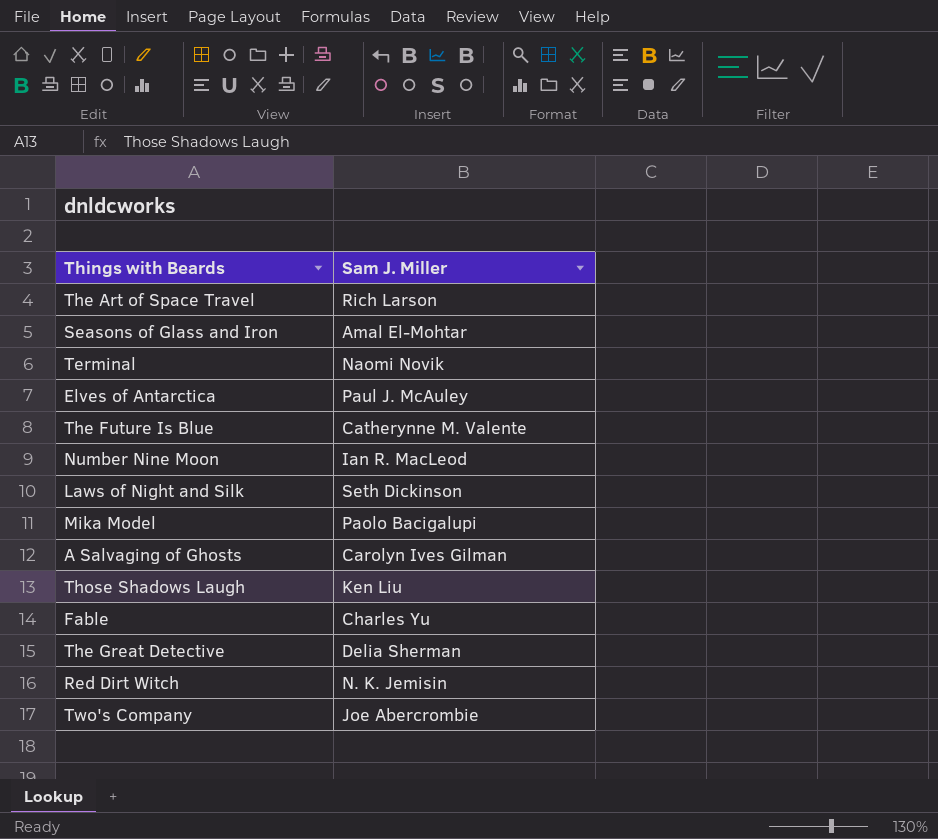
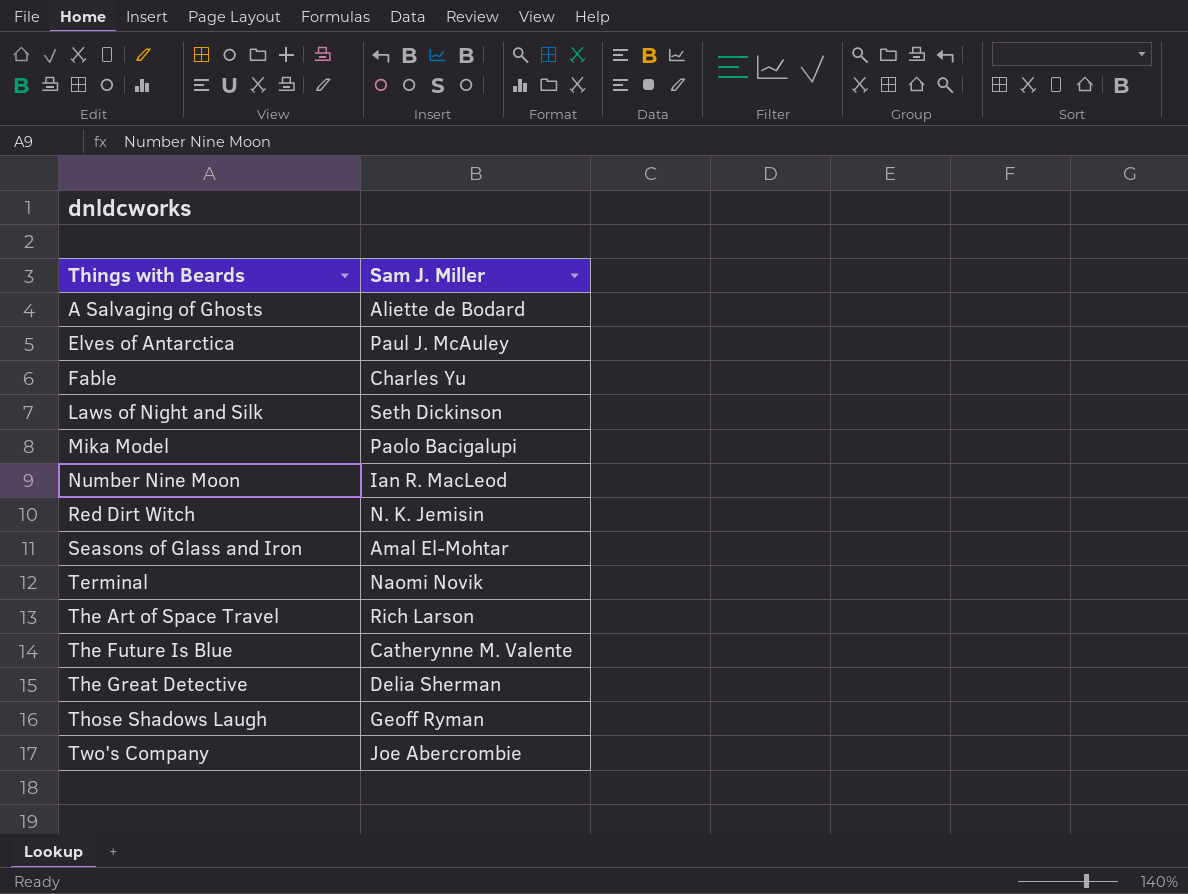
row order: none -> Things with Beards ascending
A Salvaging of Ghosts | Sam J. Miller: Carolyn Ives Gilman -> Aliette de Bodard
Those Shadows Laugh | Sam J. Miller: Ken Liu -> Geoff Ryman

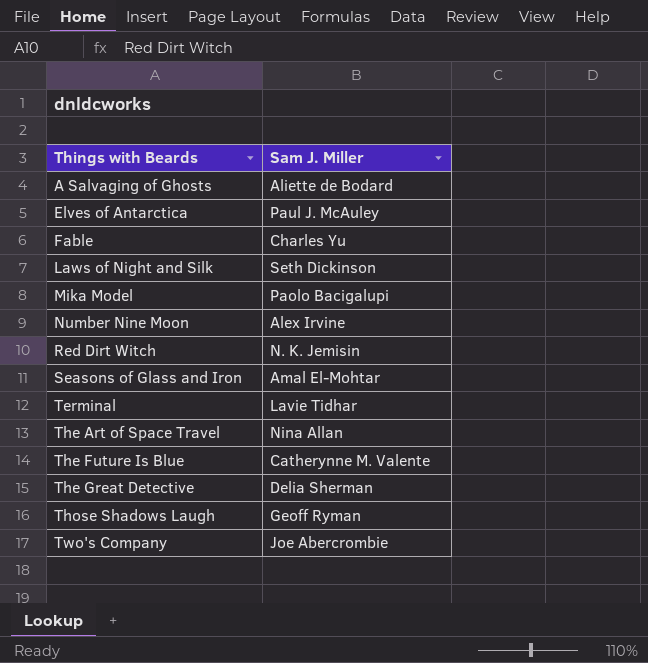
Number Nine Moon | Sam J. Miller: Ian R. MacLeod -> Alex Irvine
Terminal | Sam J. Miller: Naomi Novik -> Lavie Tidhar
The Art of Space Travel | Sam J. Miller: Rich Larson -> Nina Allan

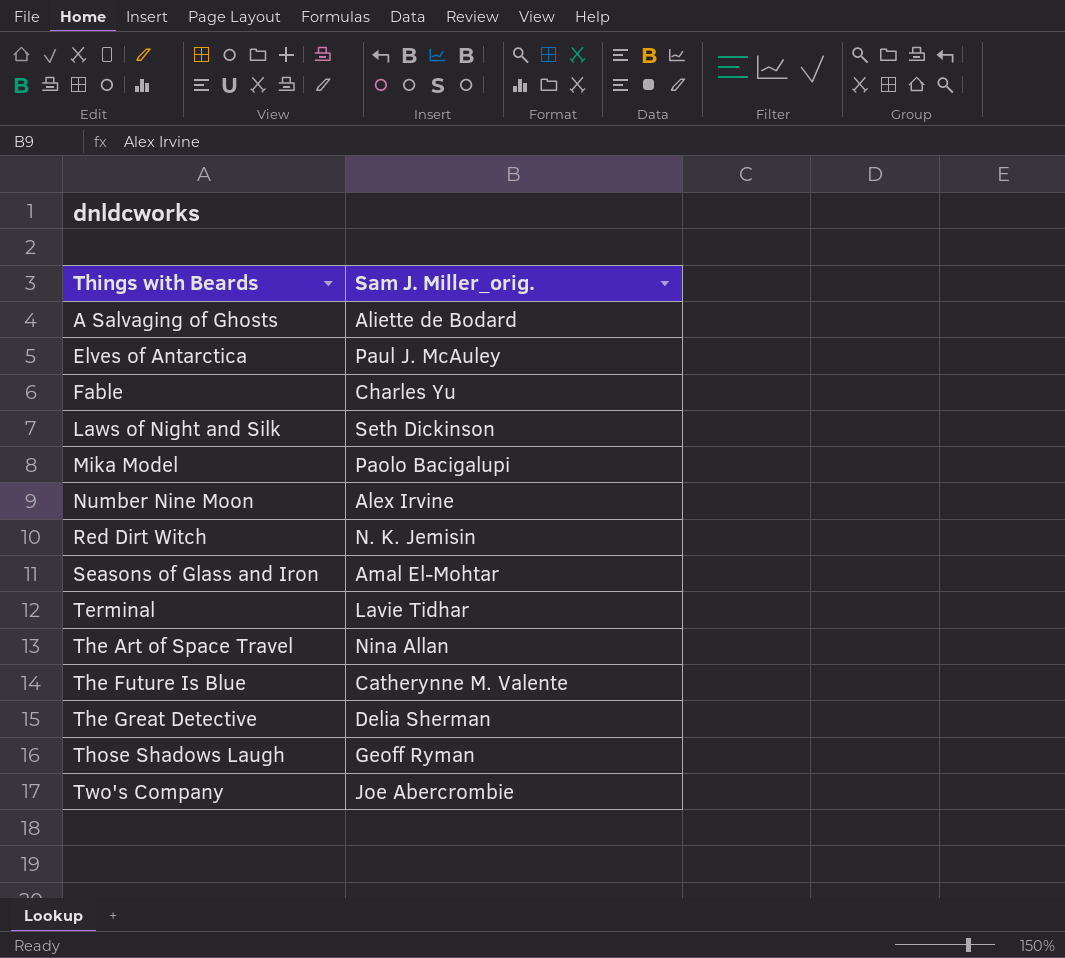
column name: Sam J. Miller -> Sam J. Miller_orig.

